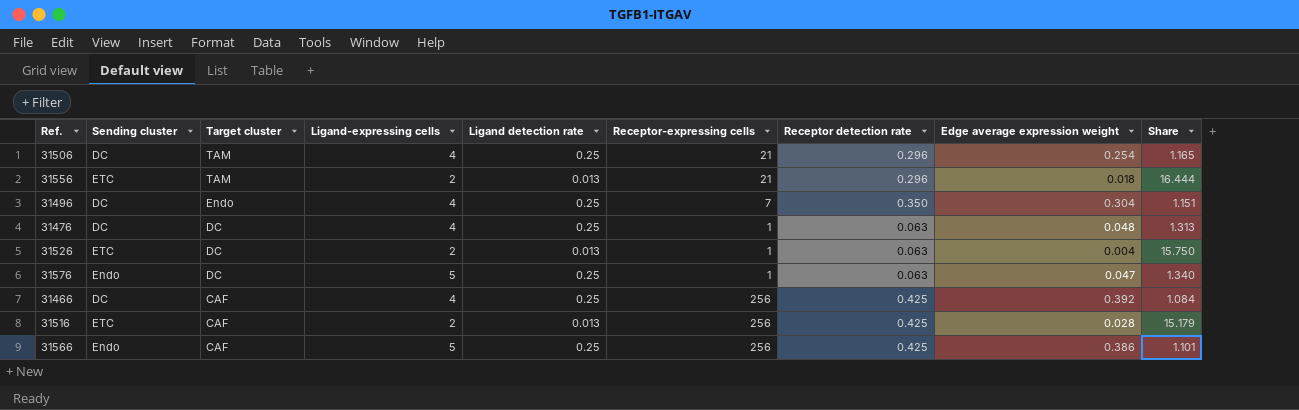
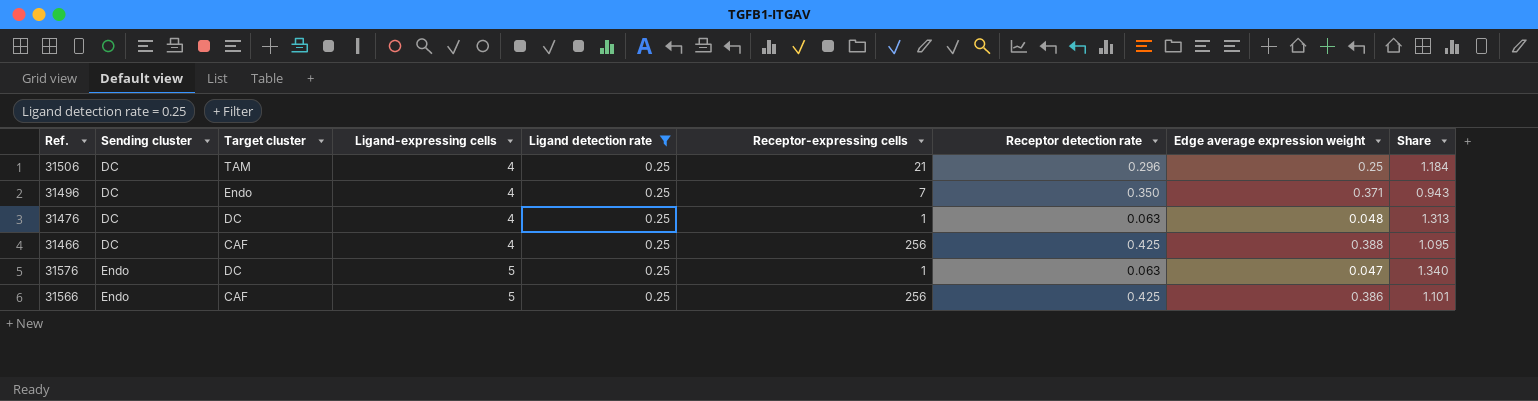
filter: none -> Ligand detection rate = 0.25
row order: Target cluster descending -> Sending cluster ascending
31506 | Edge average expression weight: 0.254 -> 0.25
31506 | Share: 1.165 -> 1.184
31496 | Edge average expression weight: 0.304 -> 0.371
31496 | Share: 1.151 -> 0.943
31466 | Edge average expression weight: 0.392 -> 0.388
31466 | Share: 1.084 -> 1.095

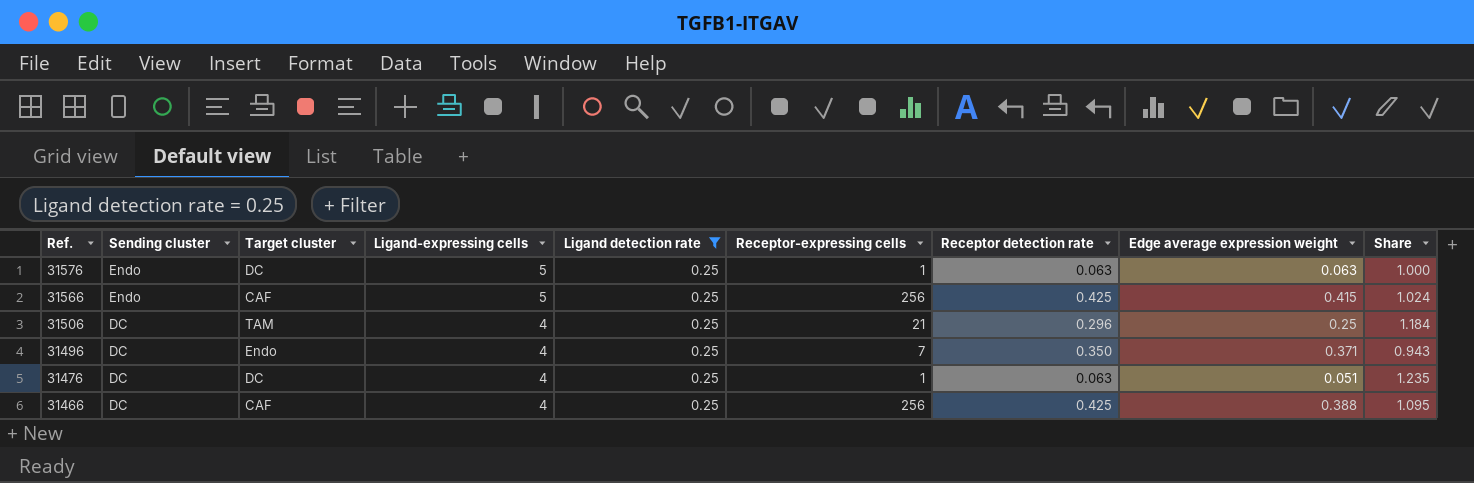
row order: Sending cluster ascending -> Ref. descending
31576 | Edge average expression weight: 0.047 -> 0.063
31576 | Share: 1.340 -> 1.000
31566 | Edge average expression weight: 0.386 -> 0.415
31566 | Share: 1.101 -> 1.024
31476 | Edge average expression weight: 0.048 -> 0.051
31476 | Share: 1.313 -> 1.235

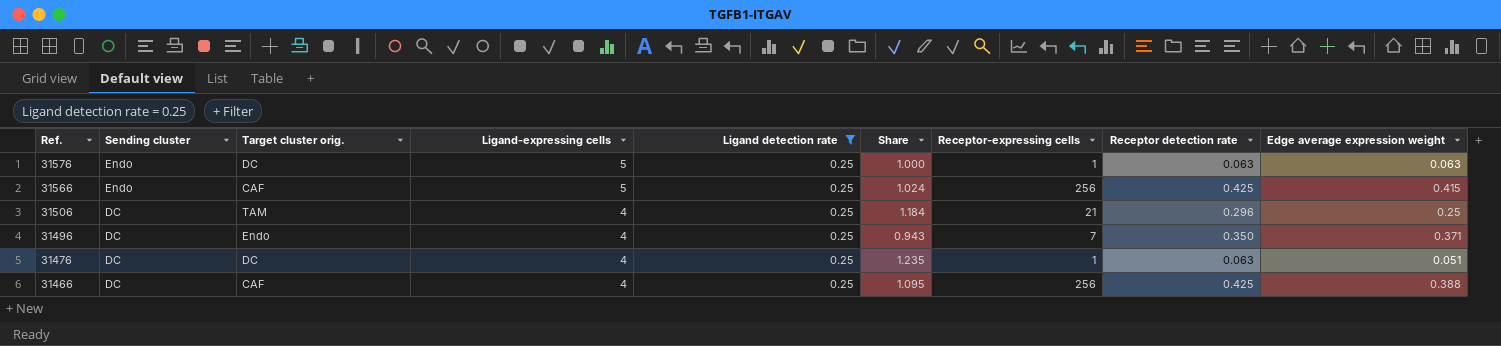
column name: Target cluster -> Target cluster orig.
column Share | position: 9 -> 6

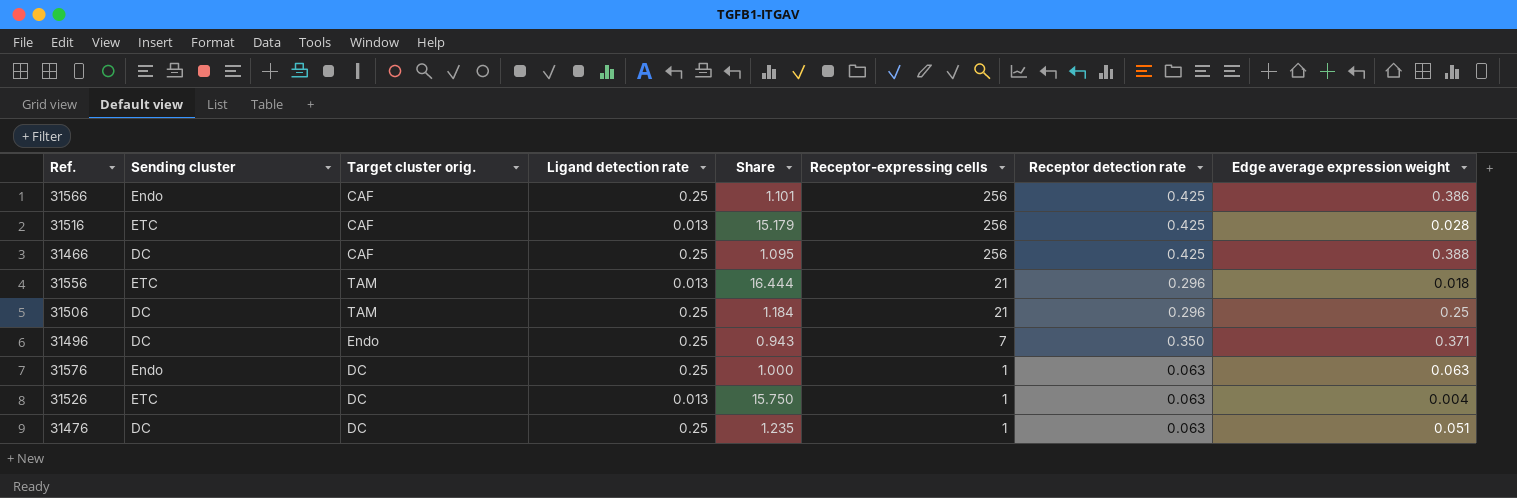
filter: Ligand detection rate = 0.25 -> none
row order: Ref. descending -> Receptor-expressing cells descending
column Ligand-expressing cells | position: 4 -> none
31566 | Share: 1.024 -> 1.101
31566 | Edge average expression weight: 0.415 -> 0.386

